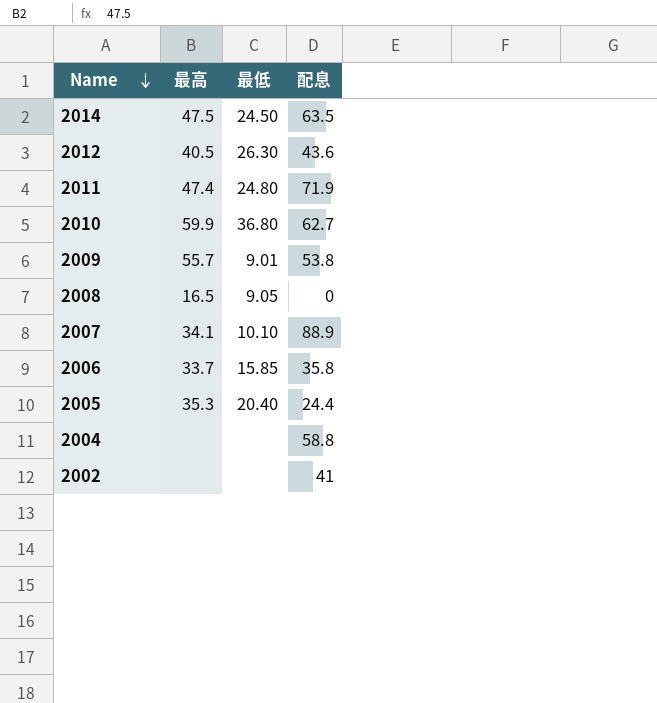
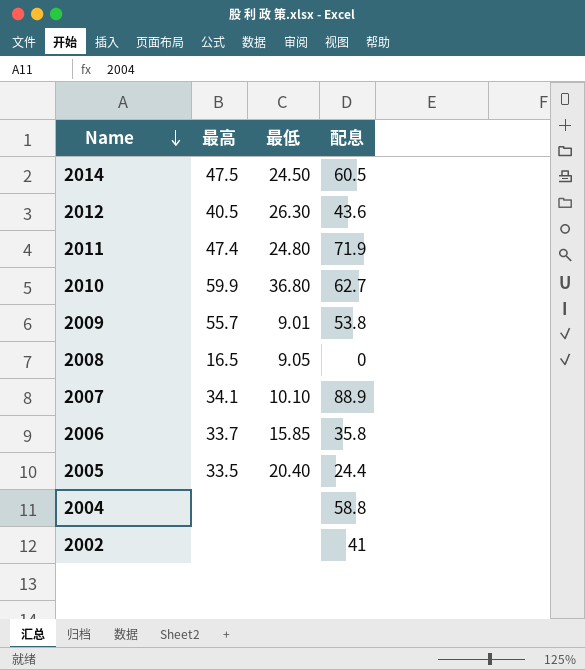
2014 | 配息: 63.5 -> 60.5
2005 | 最高: 35.3 -> 33.5

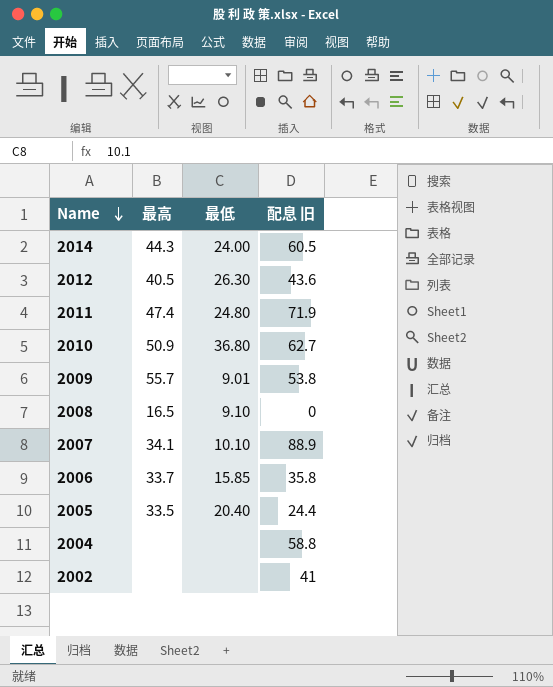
column name: 配息 -> 配息 旧
2014 | 最高: 47.5 -> 44.3
2014 | 最低: 24.50 -> 24.00
2010 | 最高: 59.9 -> 50.9
2008 | 最低: 9.05 -> 9.10

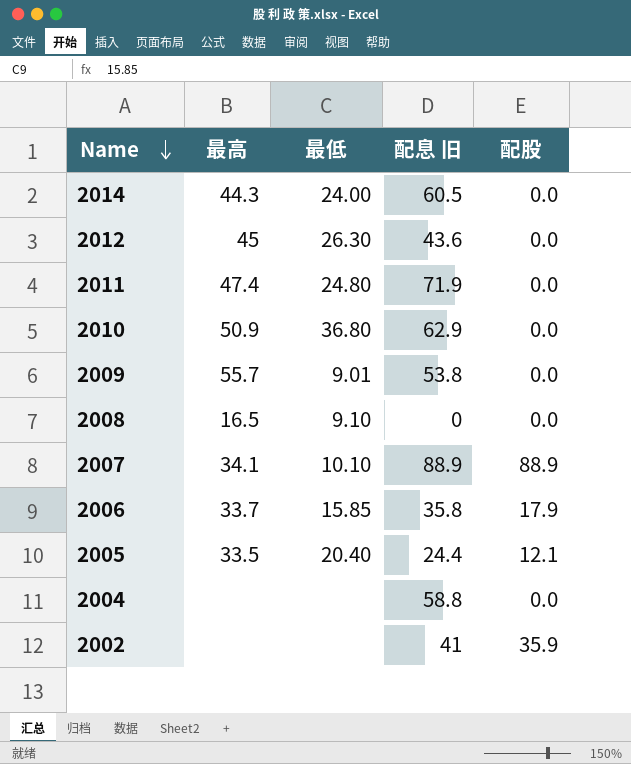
column 配股 | position: none -> 5
2012 | 最高: 40.5 -> 45
2010 | 配息 旧: 62.7 -> 62.9

